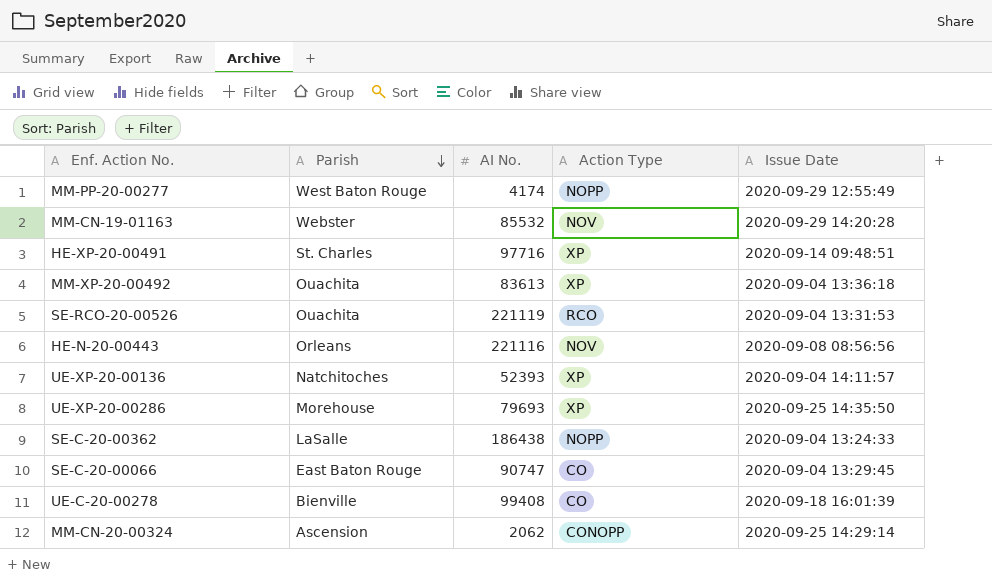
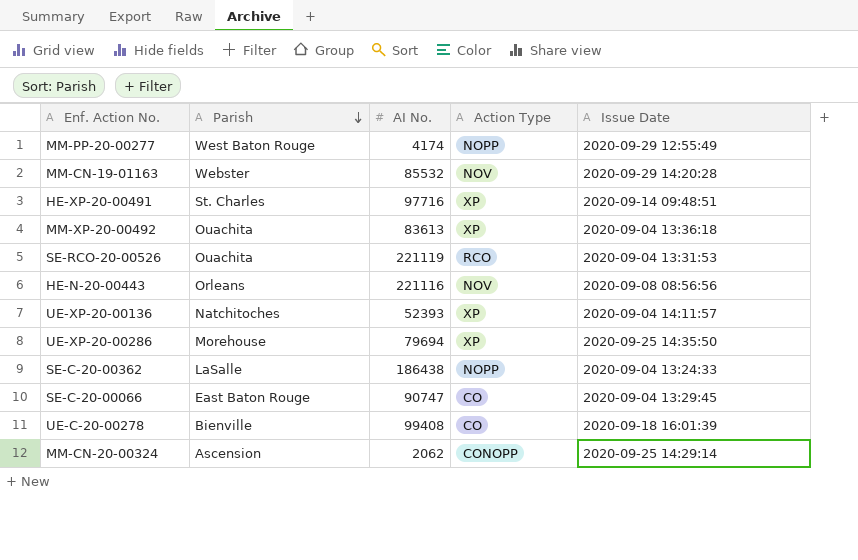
UE-XP-20-00286 | AI No.: 79693 -> 79694

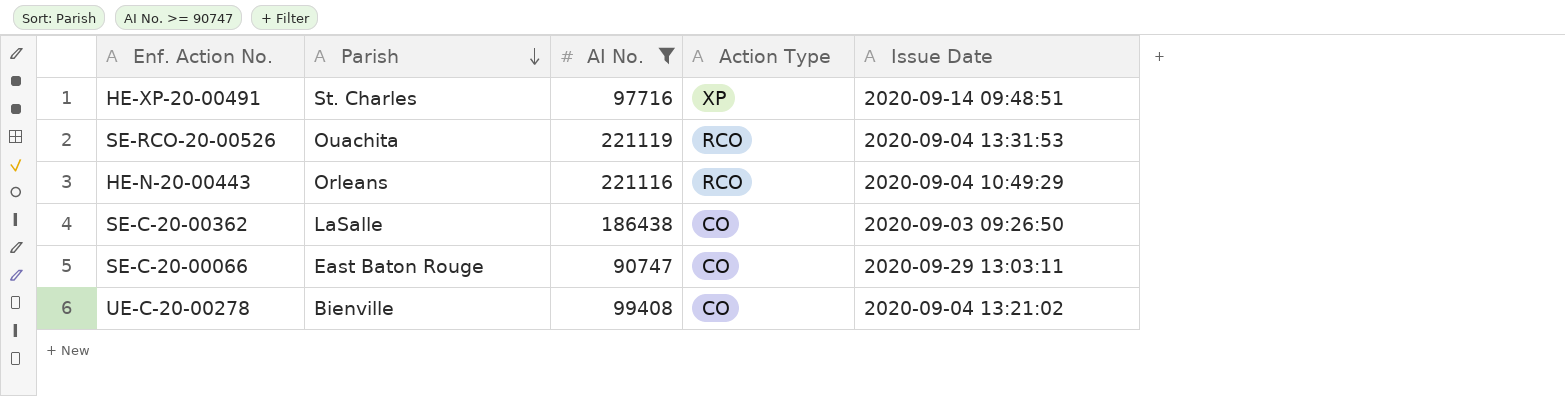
filter: none -> AI No. >= 90747
HE-N-20-00443 | Action Type: NOV -> RCO
HE-N-20-00443 | Issue Date: 2020-09-08 08:56:56 -> 2020-09-04 10:49:29
SE-C-20-00362 | Action Type: NOPP -> CO
SE-C-20-00362 | Issue Date: 2020-09-04 13:24:33 -> 2020-09-03 09:26:50
SE-C-20-00066 | Issue Date: 2020-09-04 13:29:45 -> 2020-09-29 13:03:11
UE-C-20-00278 | Issue Date: 2020-09-18 16:01:39 -> 2020-09-04 13:21:02

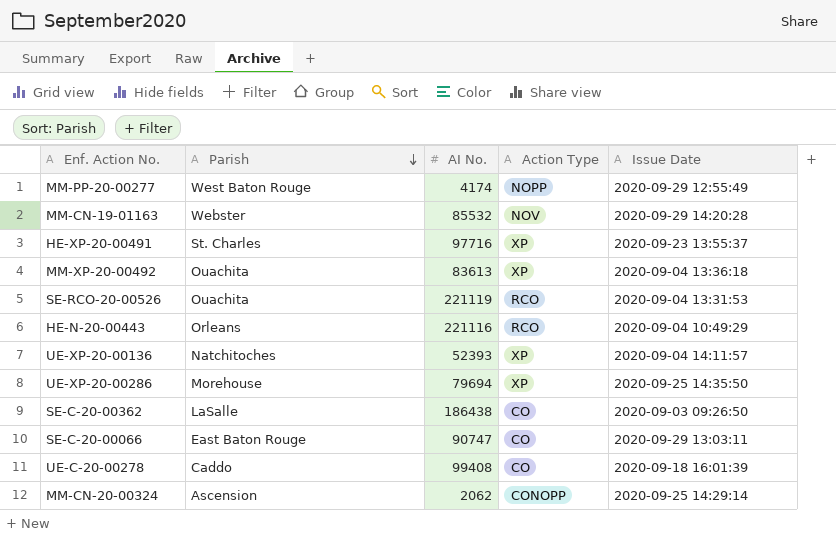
filter: AI No. >= 90747 -> none
HE-XP-20-00491 | Issue Date: 2020-09-14 09:48:51 -> 2020-09-23 13:55:37
UE-C-20-00278 | Parish: Bienville -> Caddo
UE-C-20-00278 | Issue Date: 2020-09-04 13:21:02 -> 2020-09-18 16:01:39

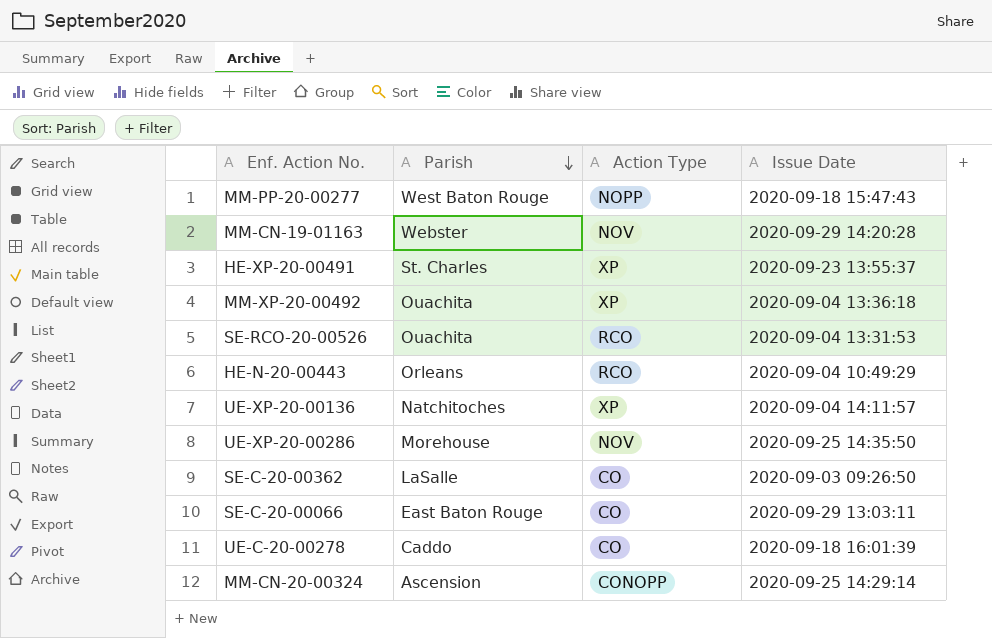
column AI No. | position: 3 -> none
MM-PP-20-00277 | Issue Date: 2020-09-29 12:55:49 -> 2020-09-18 15:47:43
UE-XP-20-00286 | Action Type: XP -> NOV

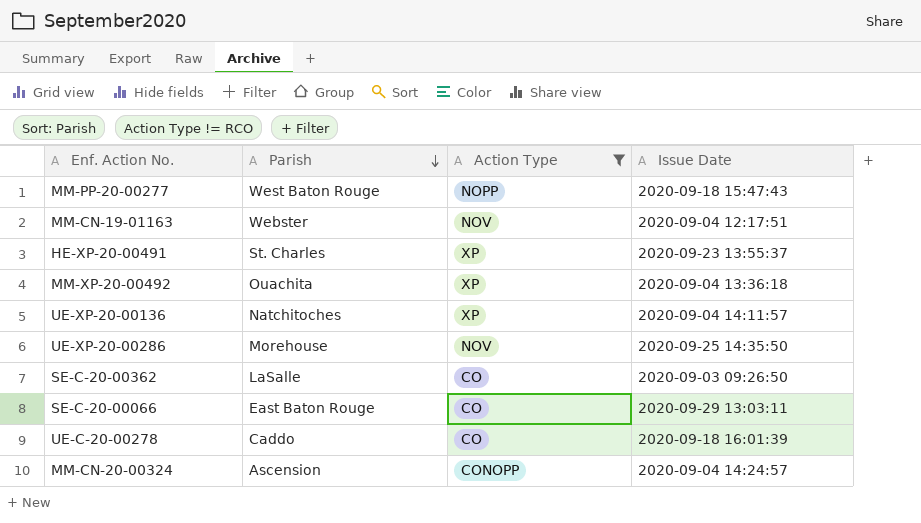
filter: none -> Action Type != RCO
MM-CN-19-01163 | Issue Date: 2020-09-29 14:20:28 -> 2020-09-04 12:17:51
MM-CN-20-00324 | Issue Date: 2020-09-25 14:29:14 -> 2020-09-04 14:24:57

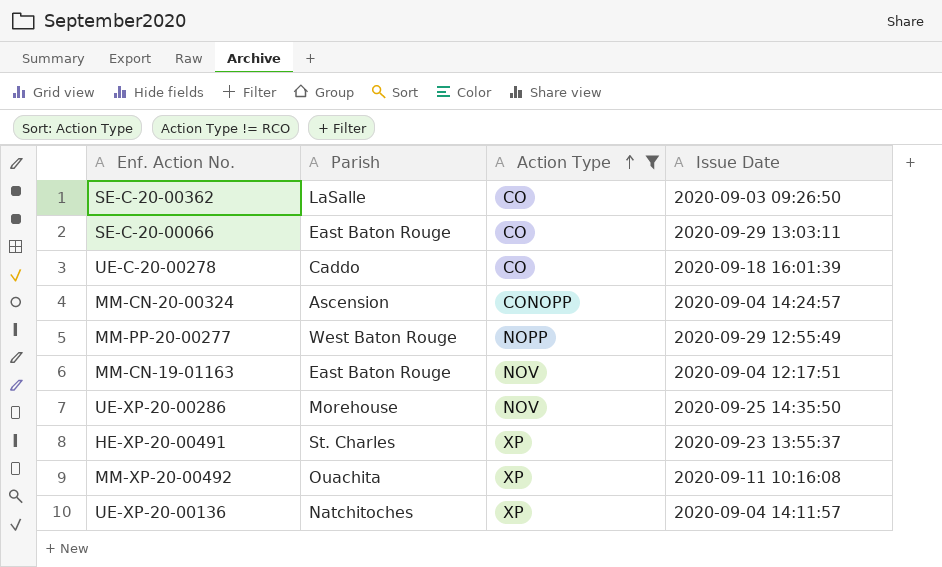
row order: Parish descending -> Action Type ascending
MM-PP-20-00277 | Issue Date: 2020-09-18 15:47:43 -> 2020-09-29 12:55:49
MM-CN-19-01163 | Parish: Webster -> East Baton Rouge
MM-XP-20-00492 | Issue Date: 2020-09-04 13:36:18 -> 2020-09-11 10:16:08

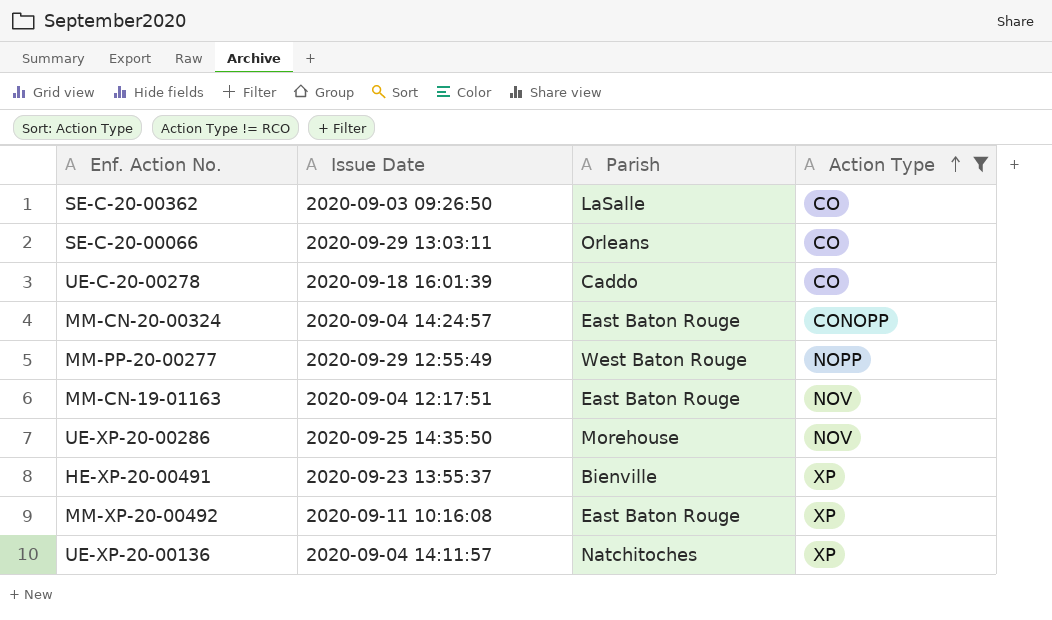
column Issue Date | position: 4 -> 2
SE-C-20-00066 | Parish: East Baton Rouge -> Orleans
MM-CN-20-00324 | Parish: Ascension -> East Baton Rouge
HE-XP-20-00491 | Parish: St. Charles -> Bienville
MM-XP-20-00492 | Parish: Ouachita -> East Baton Rouge

